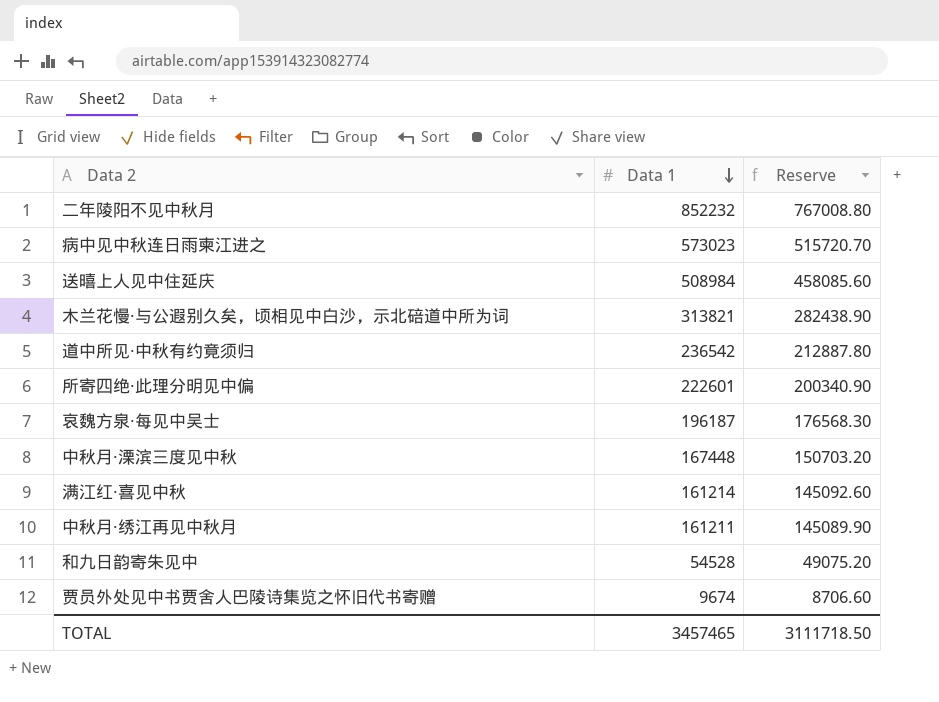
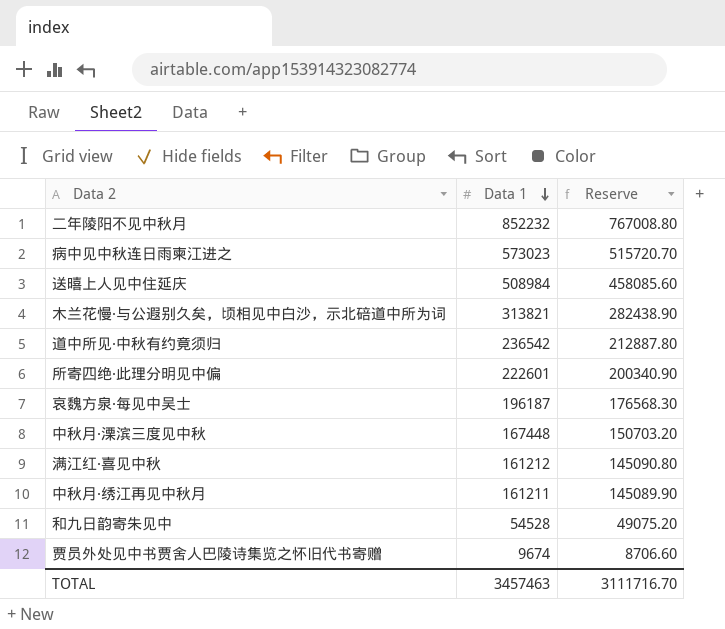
满江红·喜见中秋 | Data 1: 161214 -> 161212
满江红·喜见中秋 | Reserve: 145092.60 -> 145090.80
TOTAL | Data 1: 3457465 -> 3457463
TOTAL | Reserve: 3111718.50 -> 3111716.70

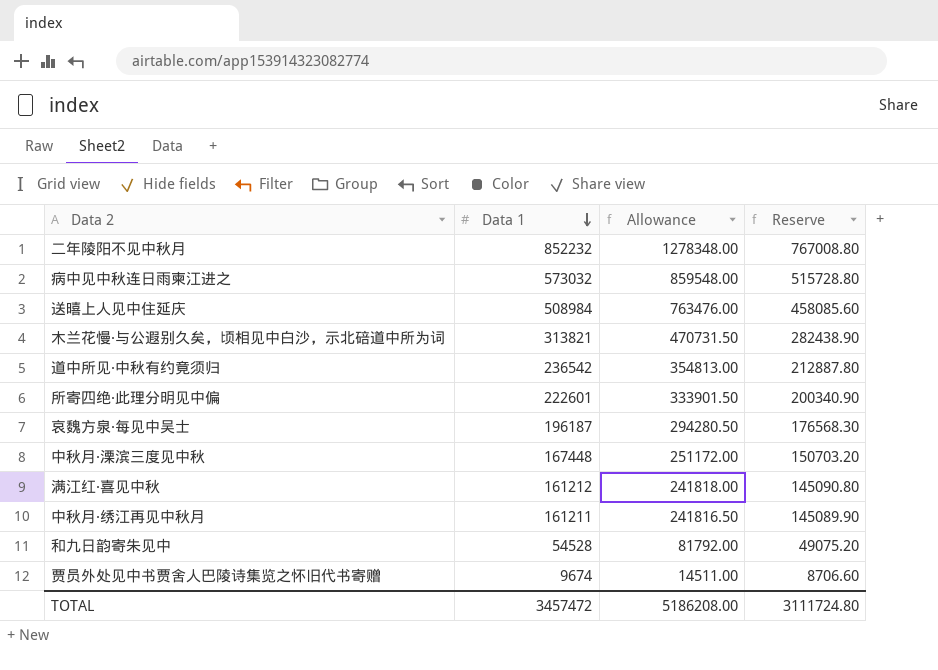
column Allowance | formula: none -> [Data 1] * 1.5
病中见中秋连日雨柬江进之 | Data 1: 573023 -> 573032
病中见中秋连日雨柬江进之 | Reserve: 515720.70 -> 515728.80
TOTAL | Data 1: 3457463 -> 3457472
TOTAL | Reserve: 3111716.70 -> 3111724.80

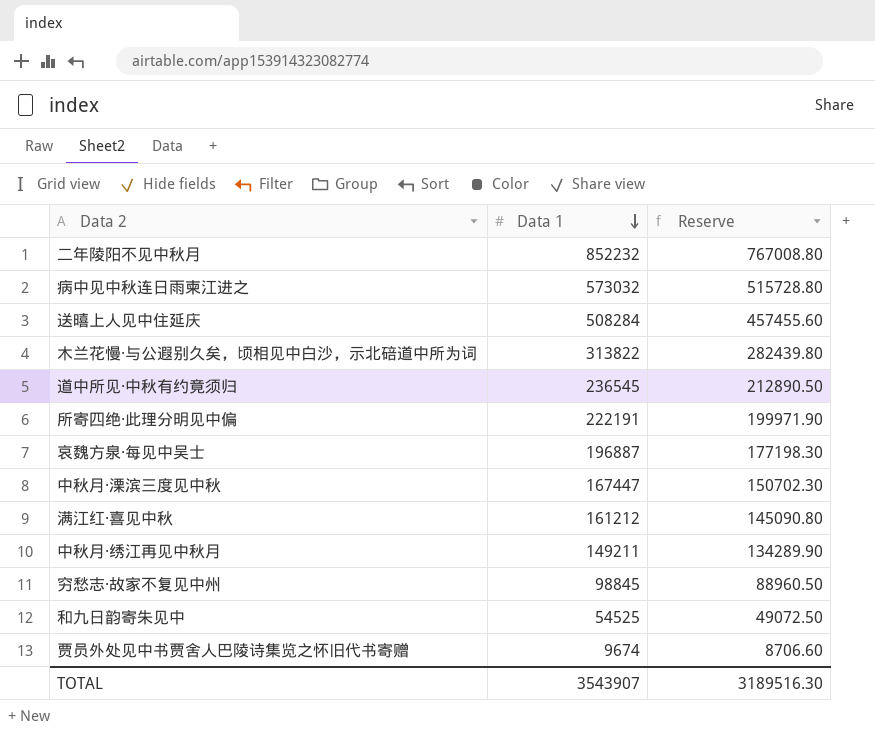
column Allowance | formula: [Data 1] * 1.5 -> none
送暿上人见中住延庆 | Data 1: 508984 -> 508284
送暿上人见中住延庆 | Reserve: 458085.60 -> 457455.60
木兰花慢·与公遐别久矣，顷相见中白沙，示北碚道中所为词 | Data 1: 313821 -> 313822
木兰花慢·与公遐别久矣，顷相见中白沙，示北碚道中所为词 | Reserve: 282438.90 -> 282439.80
道中所见·中秋有约竟须归 | Data 1: 236542 -> 236545
道中所见·中秋有约竟须归 | Reserve: 212887.80 -> 212890.50
所寄四绝·此理分明见中偏 | Data 1: 222601 -> 222191
所寄四绝·此理分明见中偏 | Reserve: 200340.90 -> 199971.90
哀魏方泉·每见中吴士 | Data 1: 196187 -> 196887
哀魏方泉·每见中吴士 | Reserve: 176568.30 -> 177198.30
中秋月·溧滨三度见中秋 | Data 1: 167448 -> 167447
中秋月·溧滨三度见中秋 | Reserve: 150703.20 -> 150702.30
中秋月·绣江再见中秋月 | Data 1: 161211 -> 149211
中秋月·绣江再见中秋月 | Reserve: 145089.90 -> 134289.90
row 穷愁志·故家不复见中州: none -> 98845 | 88960.50
和九日韵寄朱见中 | Data 1: 54528 -> 54525
和九日韵寄朱见中 | Reserve: 49075.20 -> 49072.50
TOTAL | Data 1: 3457472 -> 3543907
TOTAL | Reserve: 3111724.80 -> 3189516.30

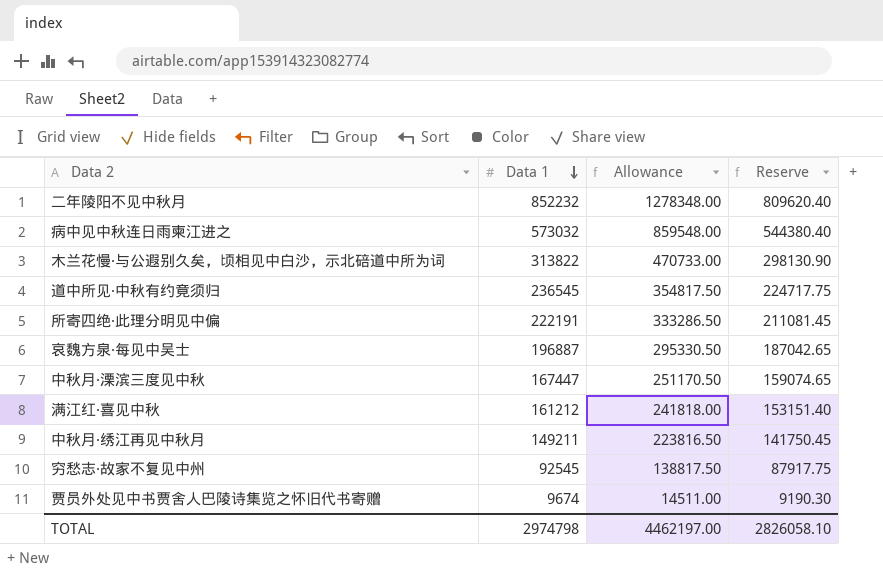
column Allowance | formula: none -> [Data 1] * 1.5
column Reserve | formula: [Data 1] * 0.9 -> [Data 1] * 0.95
row 送暿上人见中住延庆: 508284 | 457455.60 -> none
row 和九日韵寄朱见中: 54525 | 49072.50 -> none
穷愁志·故家不复见中州 | Data 1: 98845 -> 92545
TOTAL | Data 1: 3543907 -> 2974798
TOTAL | Reserve: 3189516.30 -> 2826058.10

